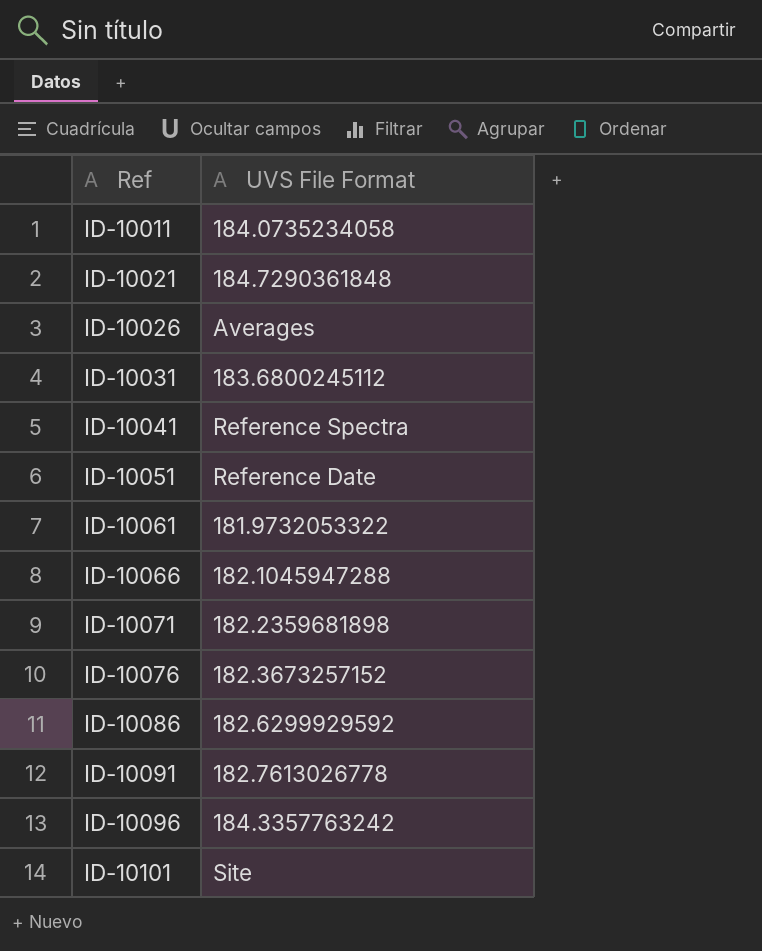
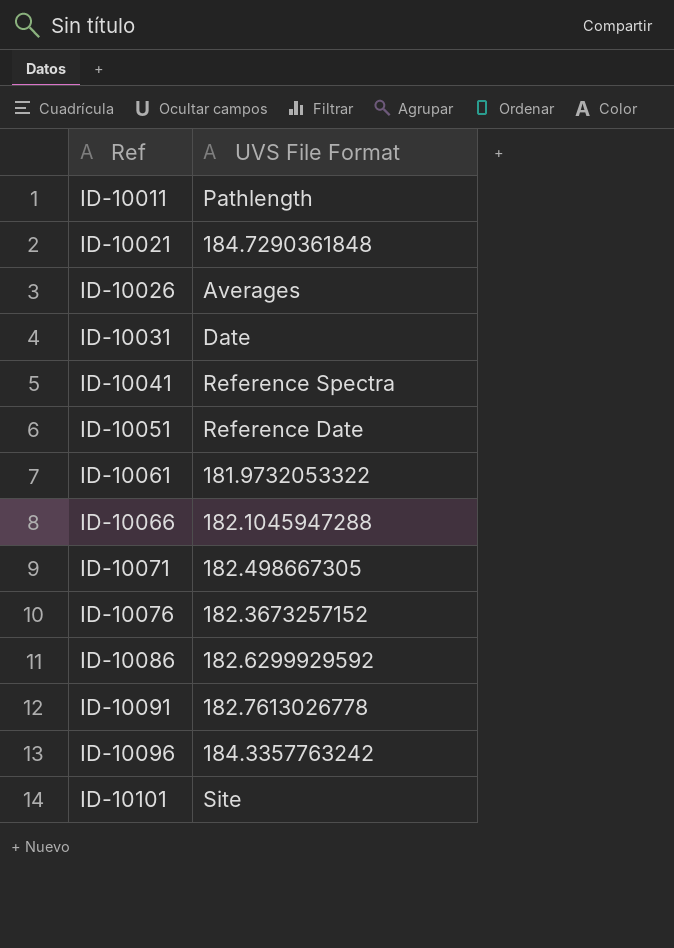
ID-10011 | UVS File Format: 184.0735234058 -> Pathlength
ID-10031 | UVS File Format: 183.6800245112 -> Date
ID-10071 | UVS File Format: 182.2359681898 -> 182.498667305

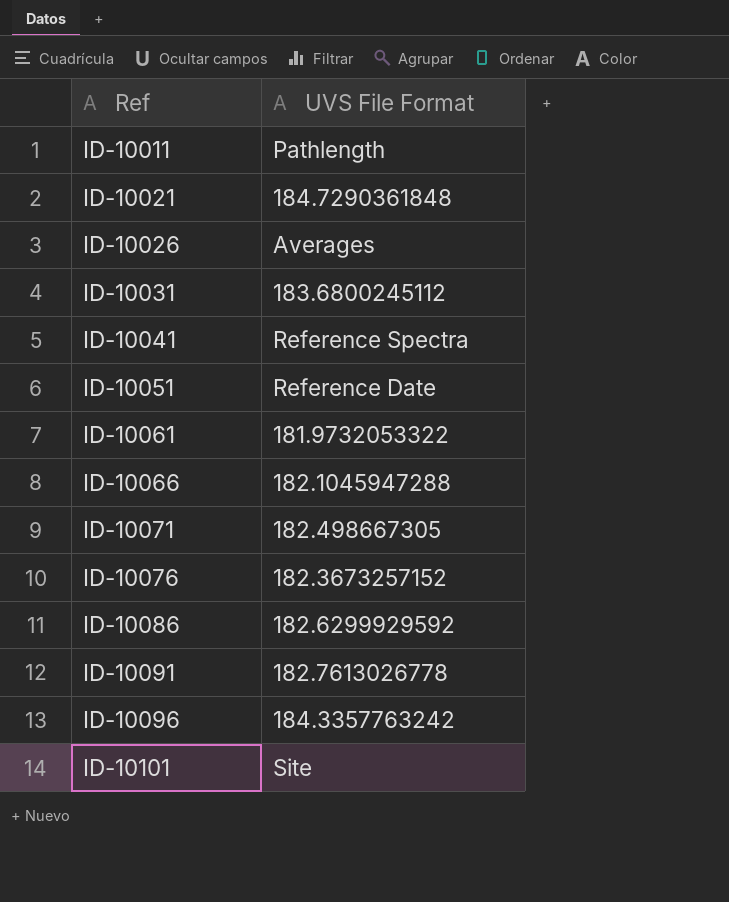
ID-10031 | UVS File Format: Date -> 183.6800245112

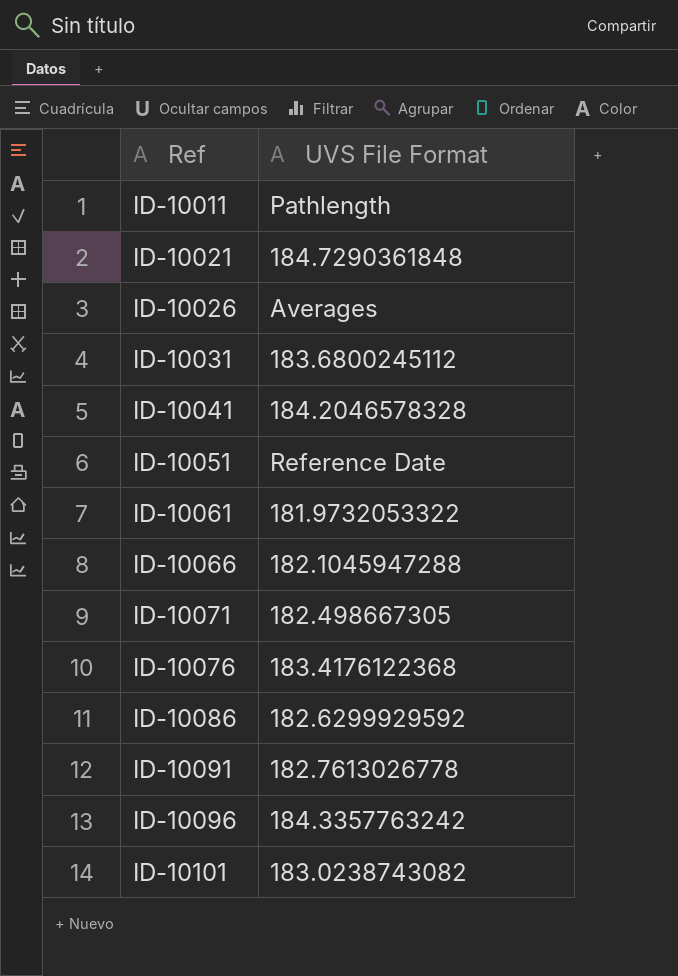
ID-10041 | UVS File Format: Reference Spectra -> 184.2046578328
ID-10076 | UVS File Format: 182.3673257152 -> 183.4176122368
ID-10101 | UVS File Format: Site -> 183.0238743082

